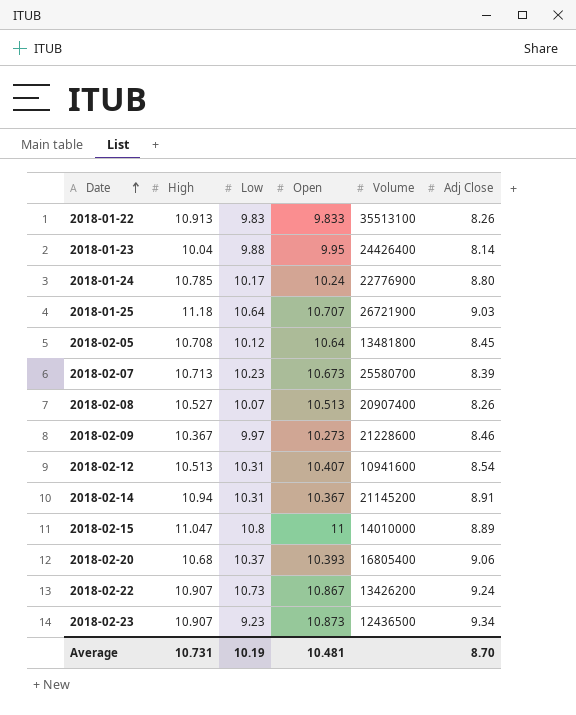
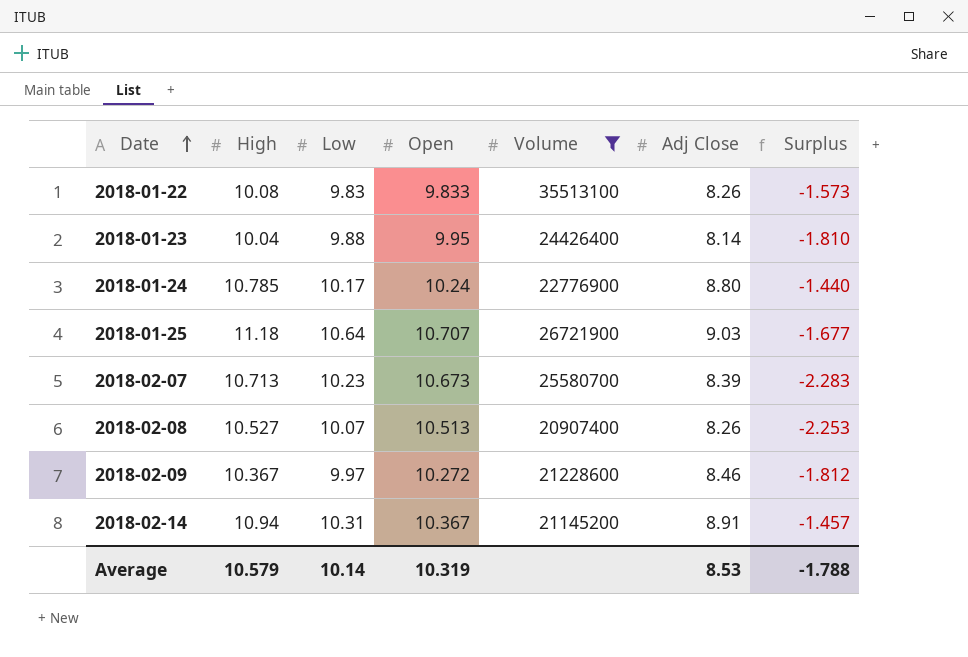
filter: none -> Volume >= 20907400
column Surplus | formula: none -> [Adj Close] - [Open]
2018-01-22 | High: 10.913 -> 10.08
2018-02-09 | Open: 10.273 -> 10.272
Average | High: 10.731 -> 10.579
Average | Low: 10.19 -> 10.14
Average | Open: 10.481 -> 10.319
Average | Adj Close: 8.70 -> 8.53

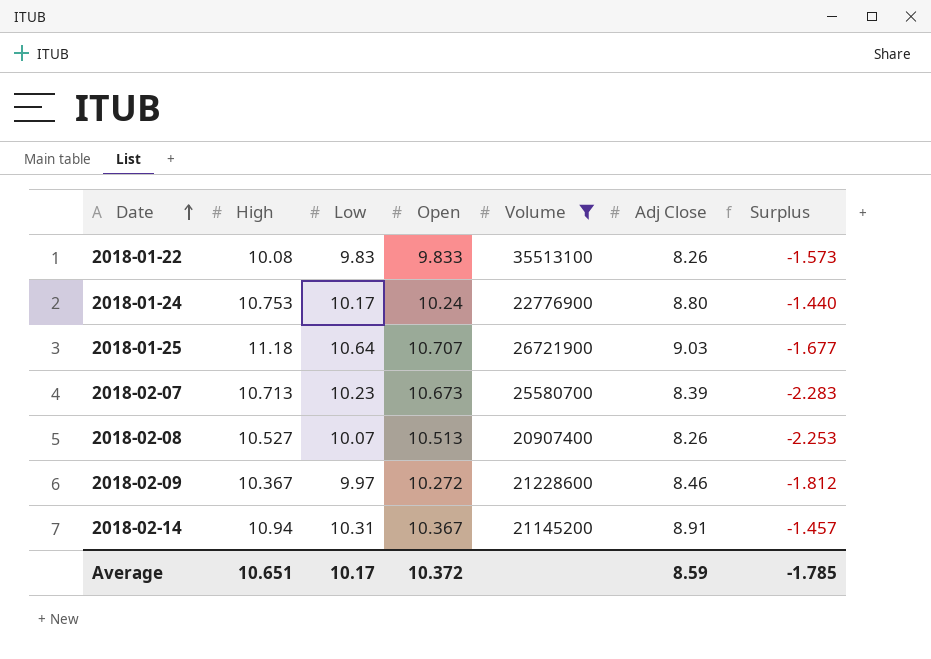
row 2018-01-23: 10.04 | 9.88 | 9.95 | 24426400 | 8.14 | -1.810 -> none
2018-01-24 | High: 10.785 -> 10.753
Average | High: 10.579 -> 10.651
Average | Low: 10.14 -> 10.17
Average | Open: 10.319 -> 10.372
Average | Adj Close: 8.53 -> 8.59
Average | Surplus: -1.788 -> -1.785

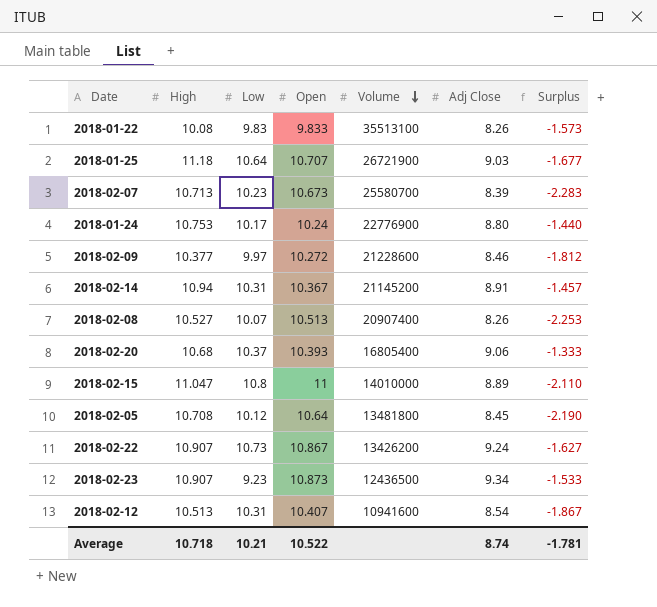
filter: Volume >= 20907400 -> none
row order: Date ascending -> Volume descending
2018-02-09 | High: 10.367 -> 10.377
Average | High: 10.651 -> 10.718
Average | Low: 10.17 -> 10.21
Average | Open: 10.372 -> 10.522
Average | Adj Close: 8.59 -> 8.74
Average | Surplus: -1.785 -> -1.781

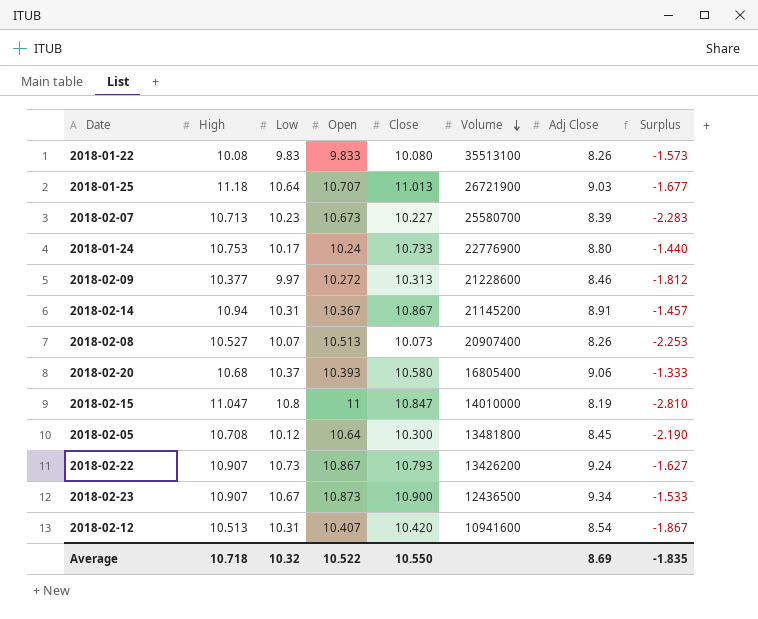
column Close | position: none -> 5
2018-02-15 | Adj Close: 8.89 -> 8.19
2018-02-15 | Surplus: -2.110 -> -2.810
2018-02-23 | Low: 9.23 -> 10.67
Average | Low: 10.21 -> 10.32
Average | Adj Close: 8.74 -> 8.69
Average | Surplus: -1.781 -> -1.835

